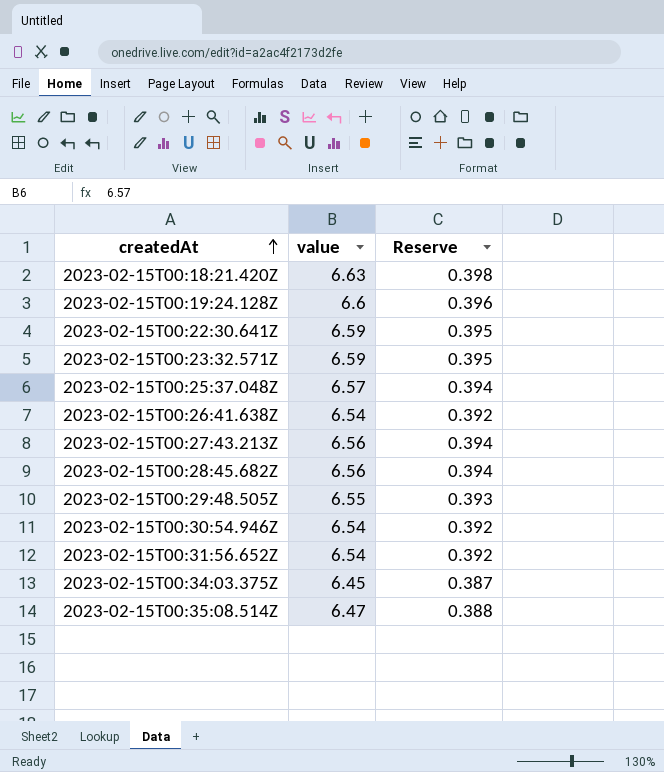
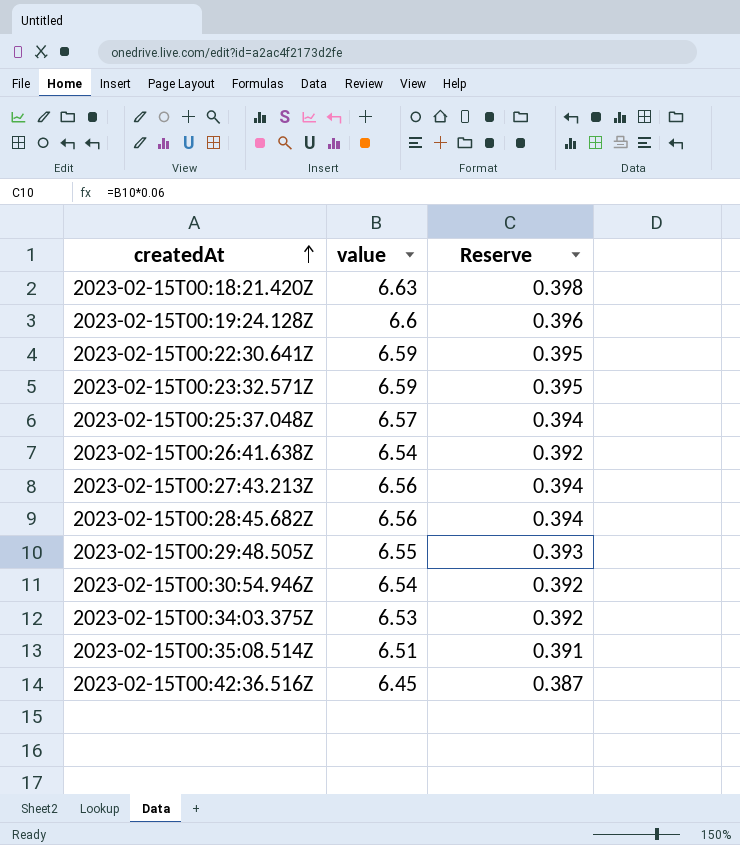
row 2023-02-15T00:31:56.652Z: 6.54 | 0.392 -> none
2023-02-15T00:34:03.375Z | value: 6.45 -> 6.53
2023-02-15T00:34:03.375Z | Reserve: 0.387 -> 0.392
2023-02-15T00:35:08.514Z | value: 6.47 -> 6.51
2023-02-15T00:35:08.514Z | Reserve: 0.388 -> 0.391
row 2023-02-15T00:42:36.516Z: none -> 6.45 | 0.387

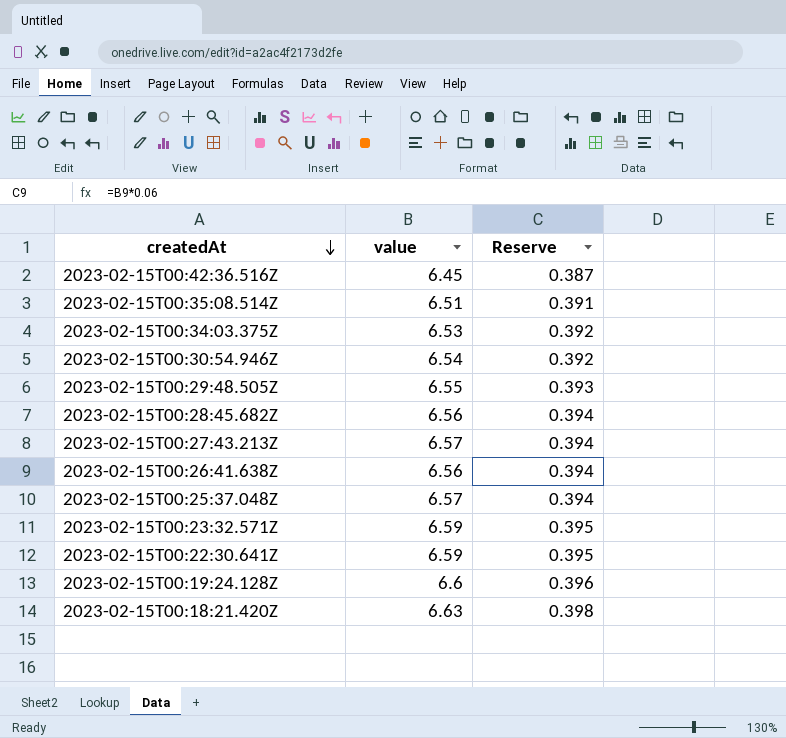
row order: createdAt ascending -> createdAt descending
2023-02-15T00:27:43.213Z | value: 6.56 -> 6.57
2023-02-15T00:26:41.638Z | value: 6.54 -> 6.56
2023-02-15T00:26:41.638Z | Reserve: 0.392 -> 0.394

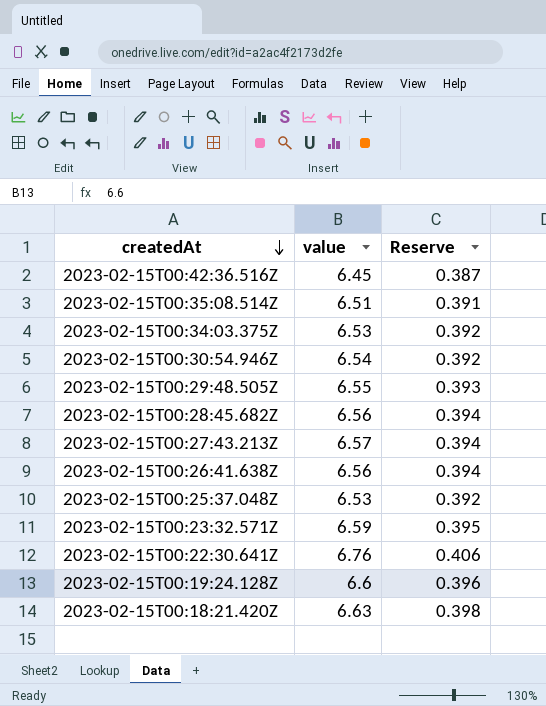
2023-02-15T00:25:37.048Z | value: 6.57 -> 6.53
2023-02-15T00:25:37.048Z | Reserve: 0.394 -> 0.392
2023-02-15T00:22:30.641Z | value: 6.59 -> 6.76
2023-02-15T00:22:30.641Z | Reserve: 0.395 -> 0.406

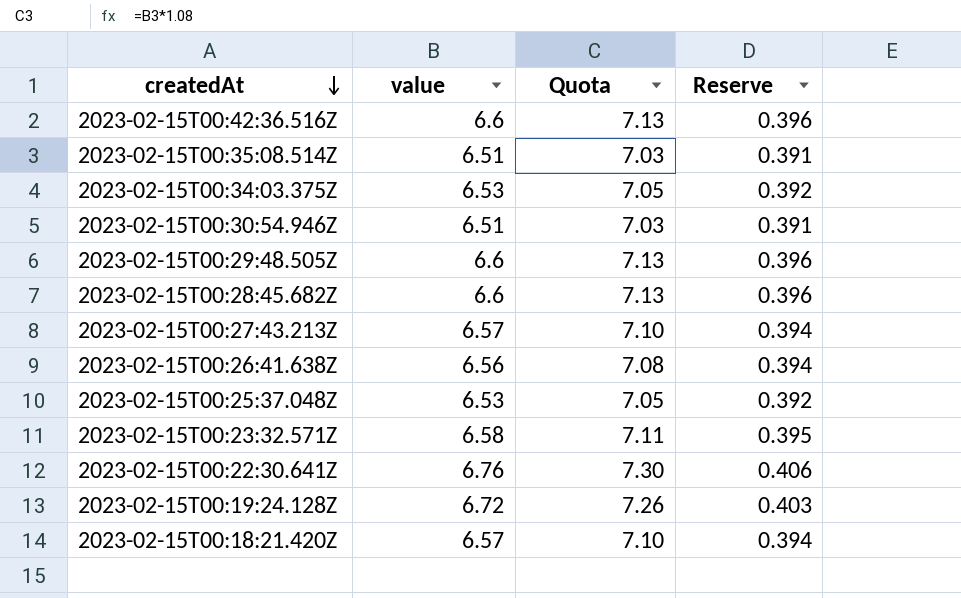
column Quota | formula: none -> [value] * 1.08
2023-02-15T00:42:36.516Z | value: 6.45 -> 6.6
2023-02-15T00:42:36.516Z | Reserve: 0.387 -> 0.396
2023-02-15T00:30:54.946Z | value: 6.54 -> 6.51
2023-02-15T00:30:54.946Z | Reserve: 0.392 -> 0.391
2023-02-15T00:29:48.505Z | value: 6.55 -> 6.6
2023-02-15T00:29:48.505Z | Reserve: 0.393 -> 0.396
2023-02-15T00:28:45.682Z | value: 6.56 -> 6.6
2023-02-15T00:28:45.682Z | Reserve: 0.394 -> 0.396
2023-02-15T00:23:32.571Z | value: 6.59 -> 6.58
2023-02-15T00:19:24.128Z | value: 6.6 -> 6.72
2023-02-15T00:19:24.128Z | Reserve: 0.396 -> 0.403
2023-02-15T00:18:21.420Z | value: 6.63 -> 6.57
2023-02-15T00:18:21.420Z | Reserve: 0.398 -> 0.394

